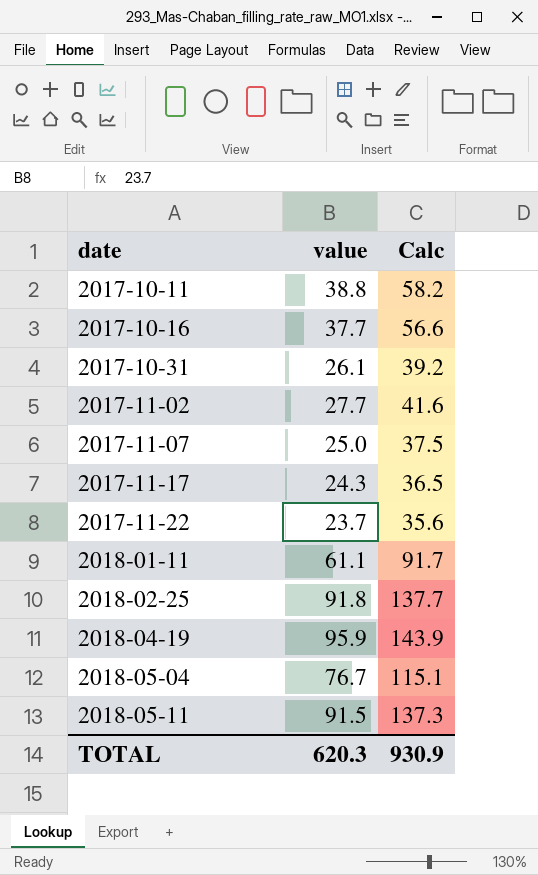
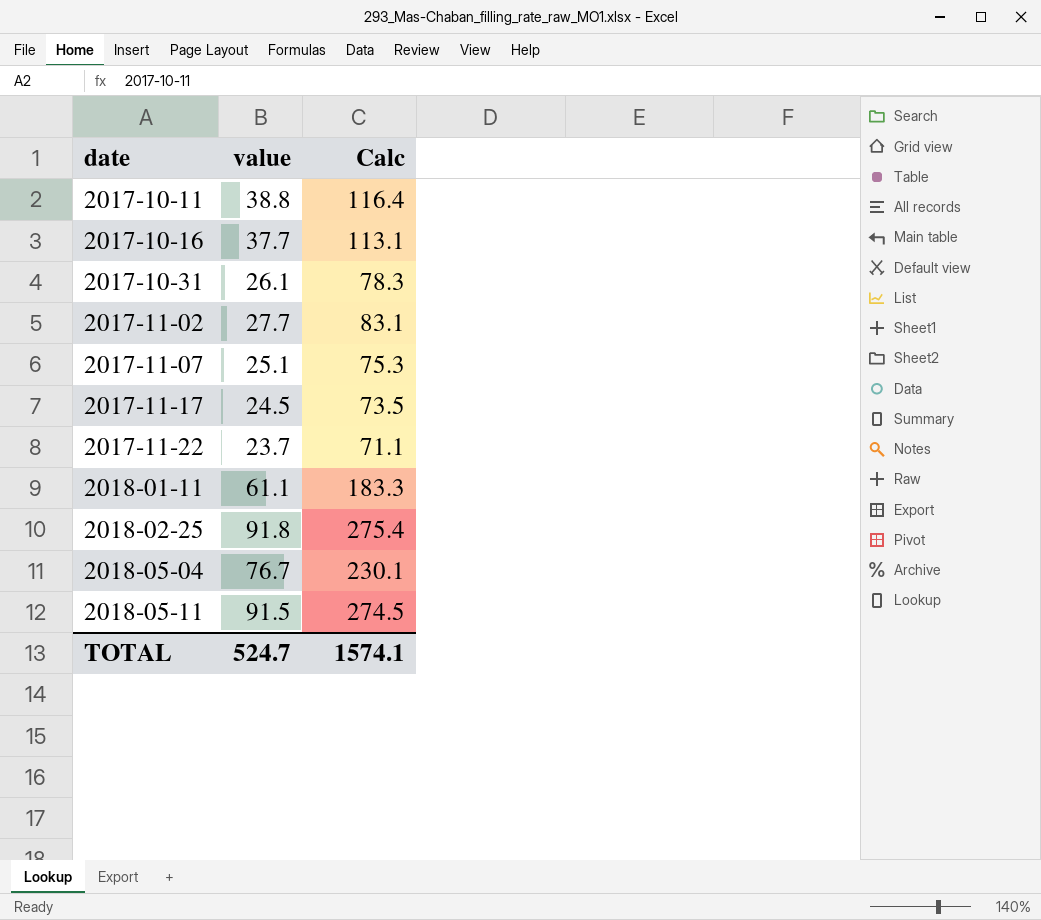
column Calc | formula: [value] * 1.5 -> [value] * 3
row 2018-04-19: 95.9 | 143.9 -> none
2017-11-07 | value: 25.0 -> 25.1
2017-11-17 | value: 24.3 -> 24.5
TOTAL | value: 620.3 -> 524.7
TOTAL | Calc: 930.9 -> 1574.1

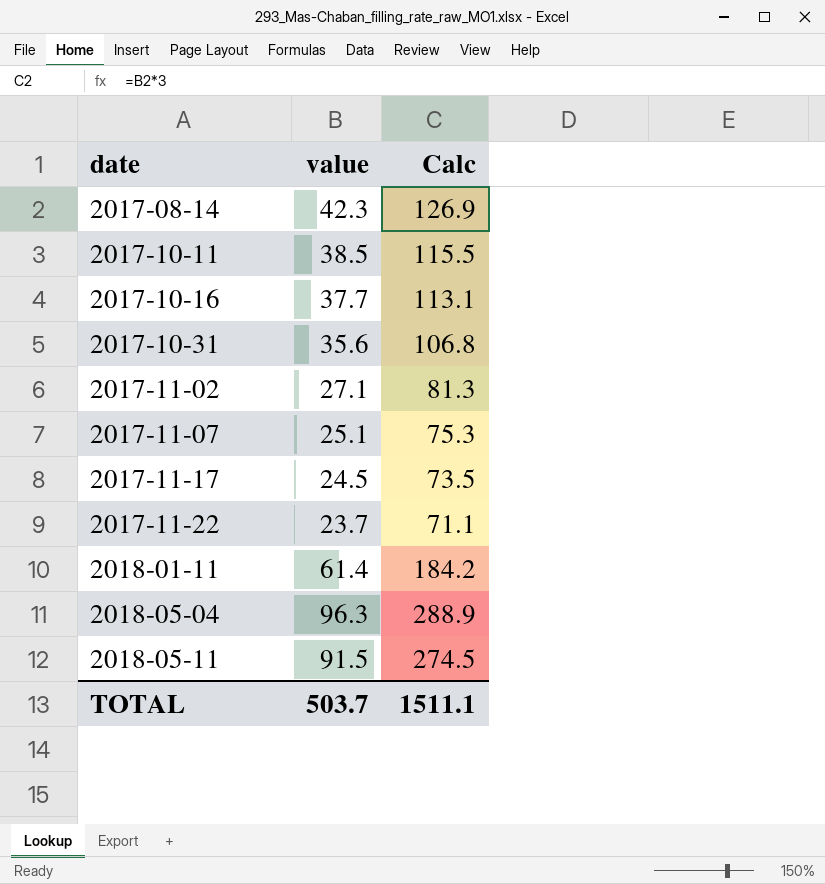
row 2018-02-25: 91.8 | 275.4 -> none
row 2017-08-14: none -> 42.3 | 126.9
2017-10-11 | value: 38.8 -> 38.5
2017-10-11 | Calc: 116.4 -> 115.5
2017-10-31 | value: 26.1 -> 35.6
2017-10-31 | Calc: 78.3 -> 106.8
2017-11-02 | value: 27.7 -> 27.1
2017-11-02 | Calc: 83.1 -> 81.3
2018-01-11 | value: 61.1 -> 61.4
2018-01-11 | Calc: 183.3 -> 184.2
2018-05-04 | value: 76.7 -> 96.3
2018-05-04 | Calc: 230.1 -> 288.9
TOTAL | value: 524.7 -> 503.7
TOTAL | Calc: 1574.1 -> 1511.1

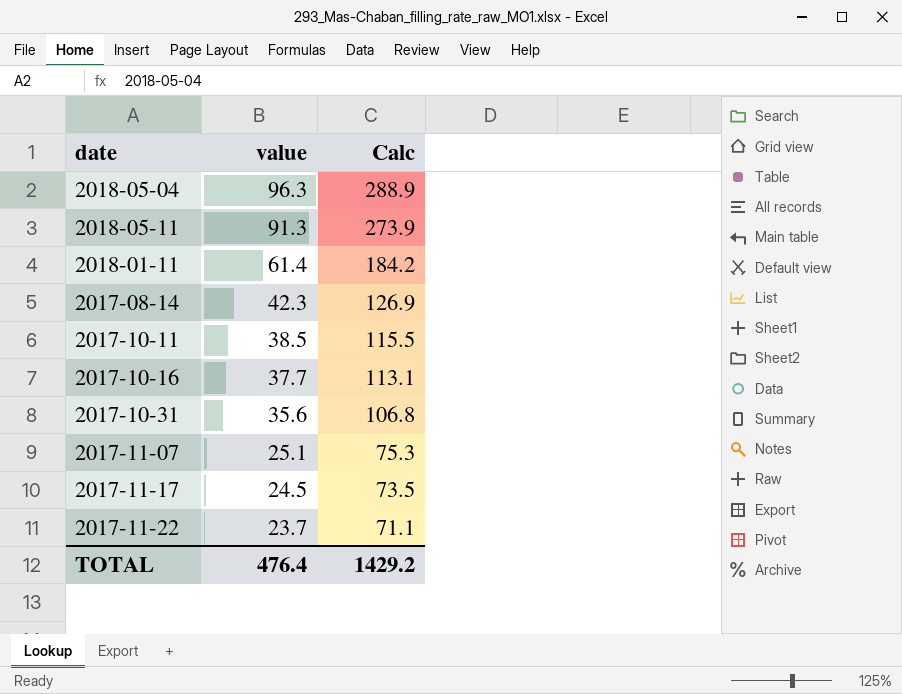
row order: date ascending -> value descending
row 2017-11-02: 27.1 | 81.3 -> none
2018-05-11 | value: 91.5 -> 91.3
2018-05-11 | Calc: 274.5 -> 273.9
TOTAL | value: 503.7 -> 476.4
TOTAL | Calc: 1511.1 -> 1429.2

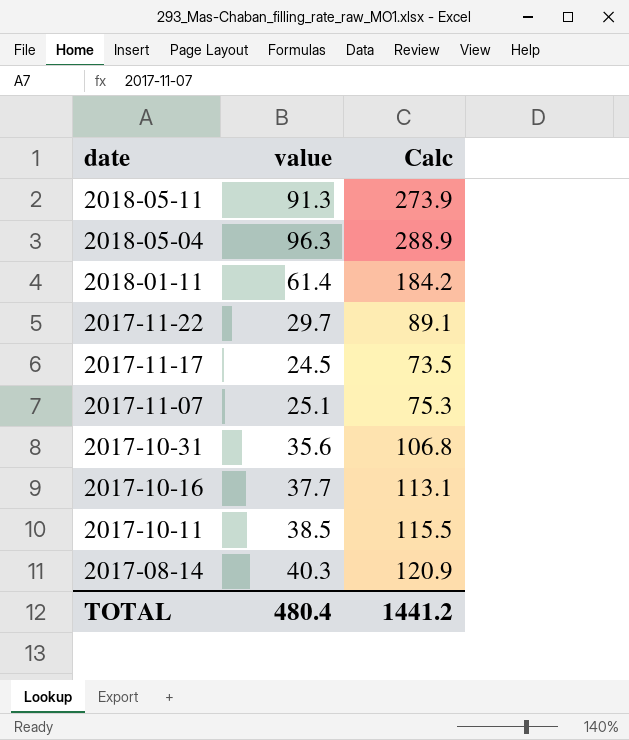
row order: value descending -> date descending
2017-11-22 | value: 23.7 -> 29.7
2017-11-22 | Calc: 71.1 -> 89.1
2017-08-14 | value: 42.3 -> 40.3
2017-08-14 | Calc: 126.9 -> 120.9
TOTAL | value: 476.4 -> 480.4
TOTAL | Calc: 1429.2 -> 1441.2

